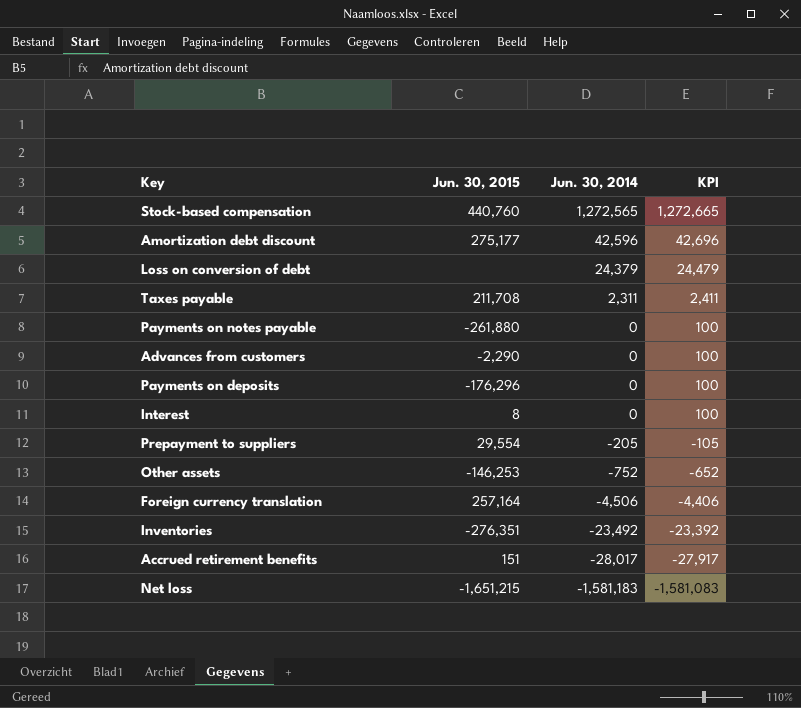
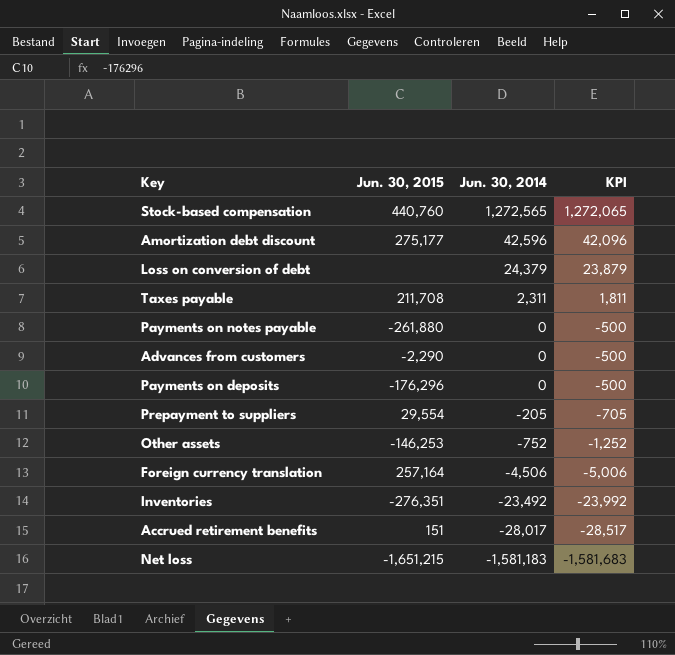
column KPI | formula: [Jun. 30, 2014] + 100 -> [Jun. 30, 2014] - 500
row Interest: 8 | 0 | 100 -> none

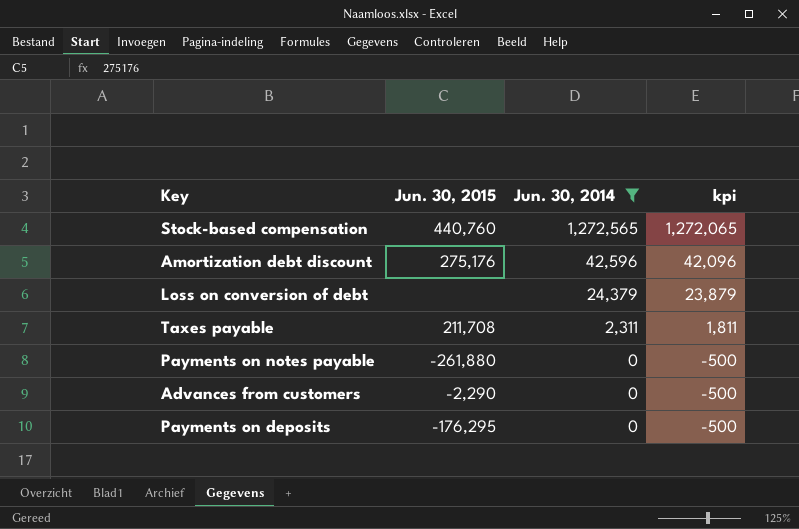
filter: none -> Jun. 30, 2014 >= 0
column name: KPI -> kpi
Amortization debt discount | Jun. 30, 2015: 275,177 -> 275,176
Payments on deposits | Jun. 30, 2015: -176,296 -> -176,295

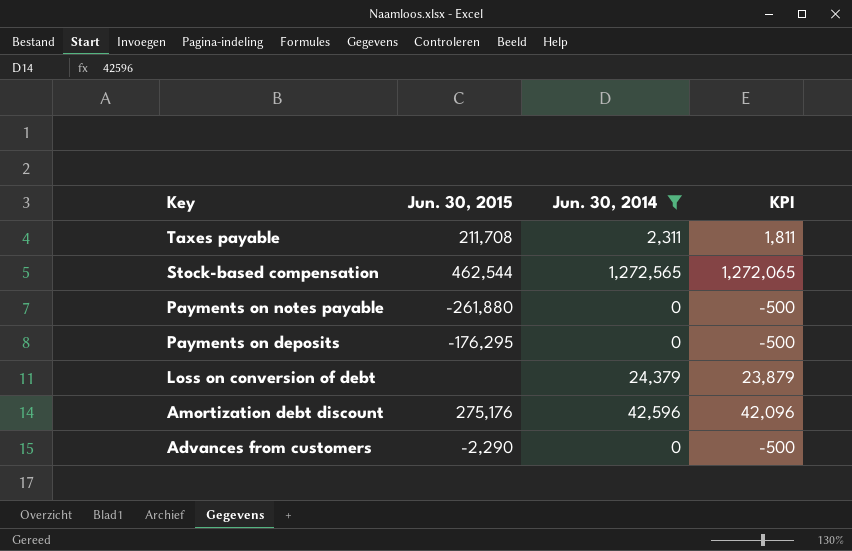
row order: Jun. 30, 2014 descending -> Key descending
column name: kpi -> KPI
Stock-based compensation | Jun. 30, 2015: 440,760 -> 462,544

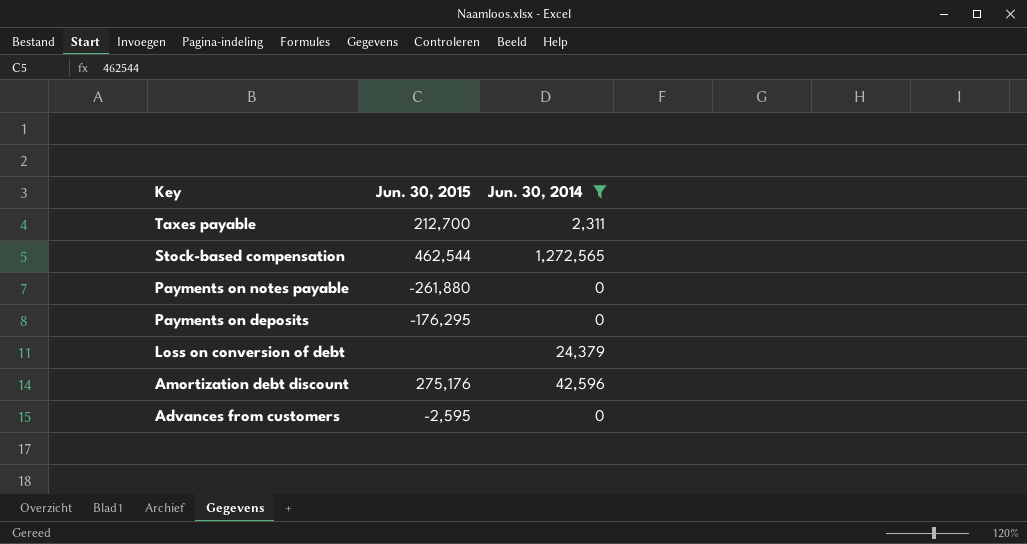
column KPI | formula: [Jun. 30, 2014] - 500 -> none
Taxes payable | Jun. 30, 2015: 211,708 -> 212,700
Advances from customers | Jun. 30, 2015: -2,290 -> -2,595

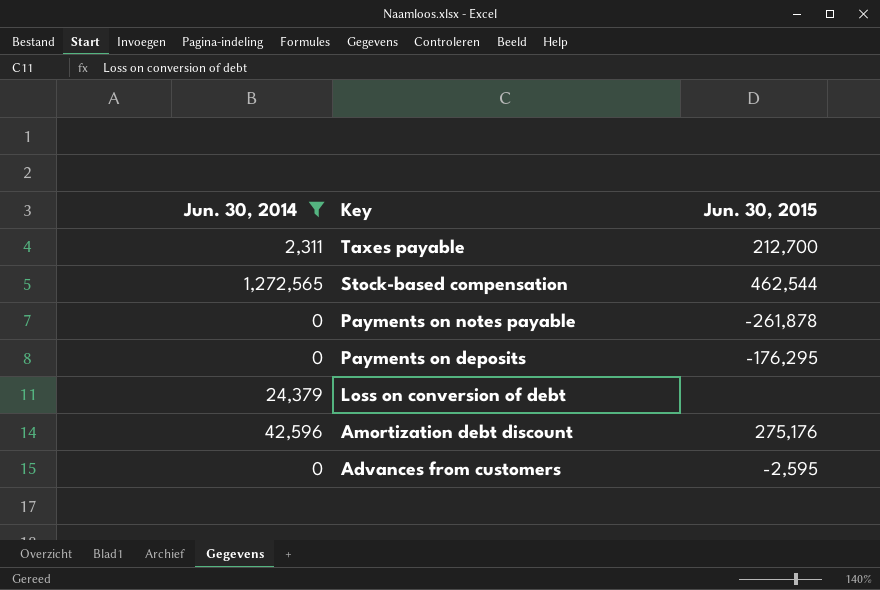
column Jun. 30, 2014 | position: 3 -> 1
Payments on notes payable | Jun. 30, 2015: -261,880 -> -261,878

